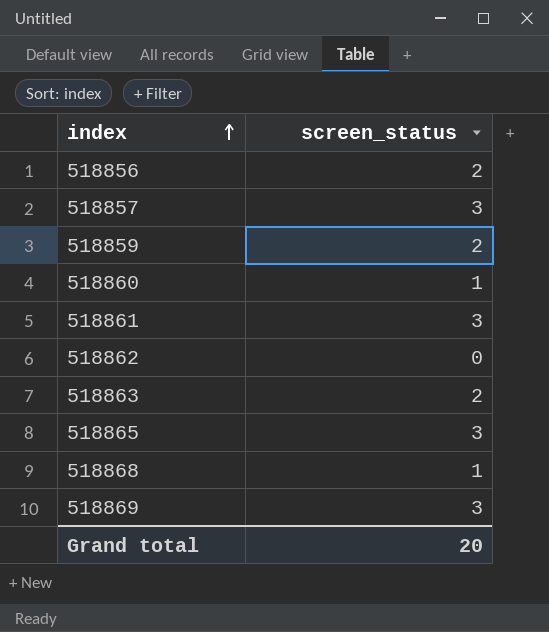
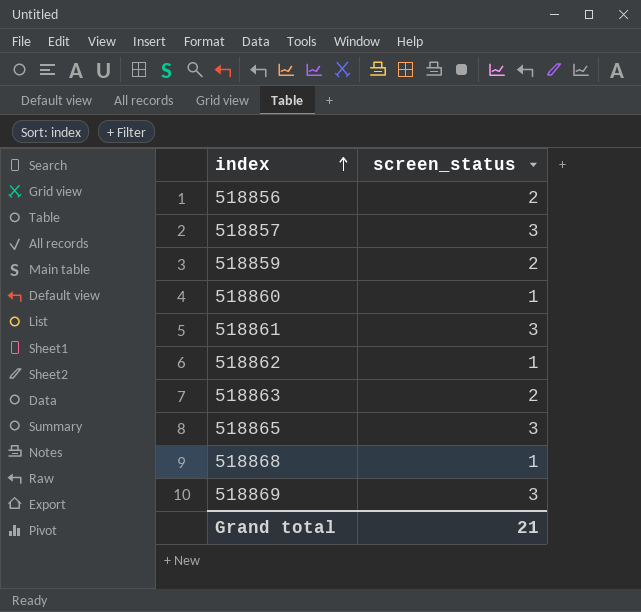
518862 | screen_status: 0 -> 1
Grand total | screen_status: 20 -> 21

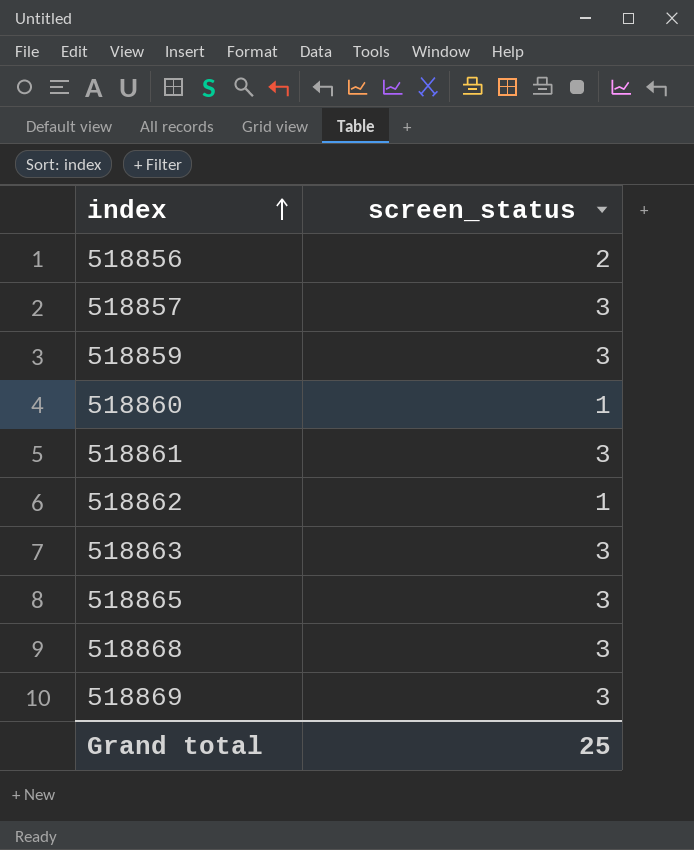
518859 | screen_status: 2 -> 3
518863 | screen_status: 2 -> 3
518868 | screen_status: 1 -> 3
Grand total | screen_status: 21 -> 25

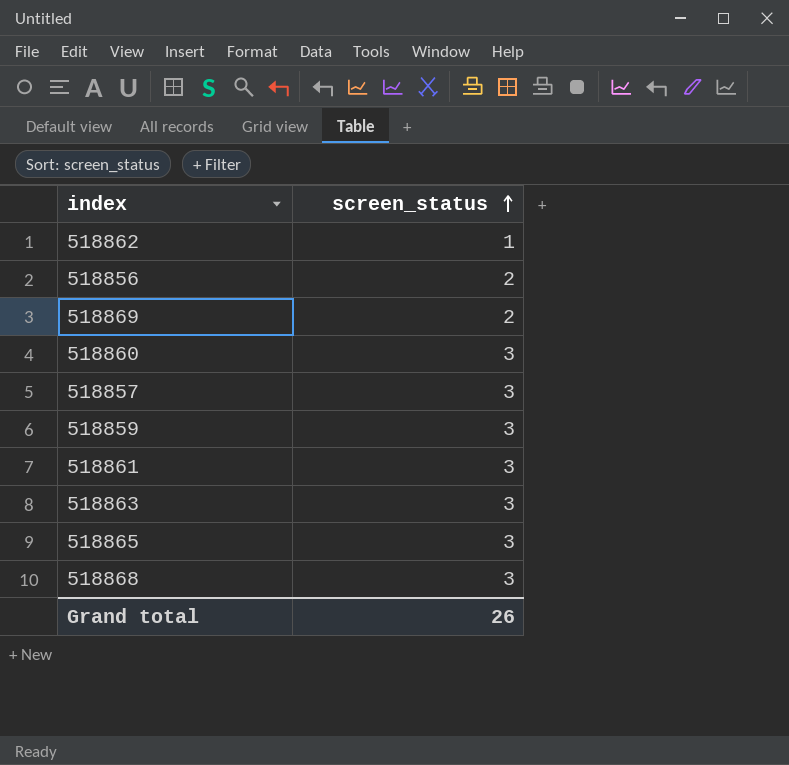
row order: index ascending -> screen_status ascending
518869 | screen_status: 3 -> 2
518860 | screen_status: 1 -> 3
Grand total | screen_status: 25 -> 26

